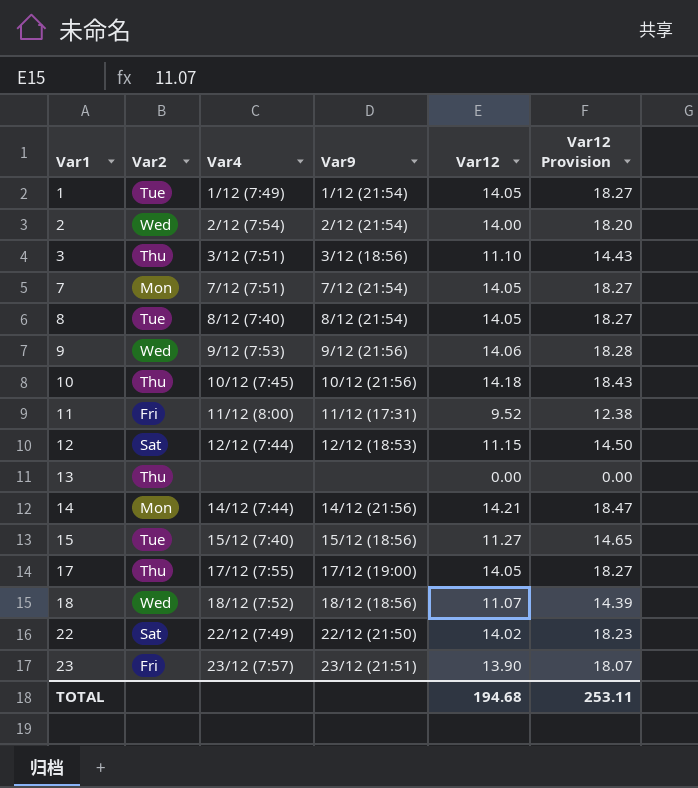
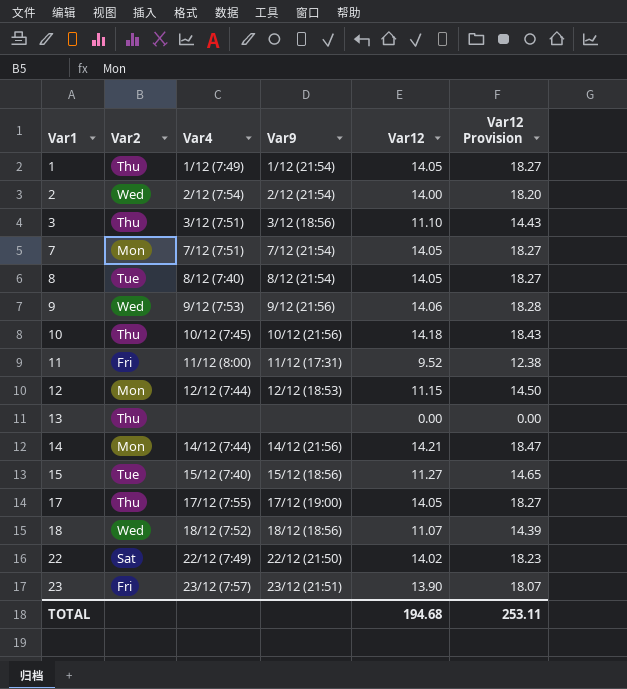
1 | Var2: Tue -> Thu
12 | Var2: Sat -> Mon

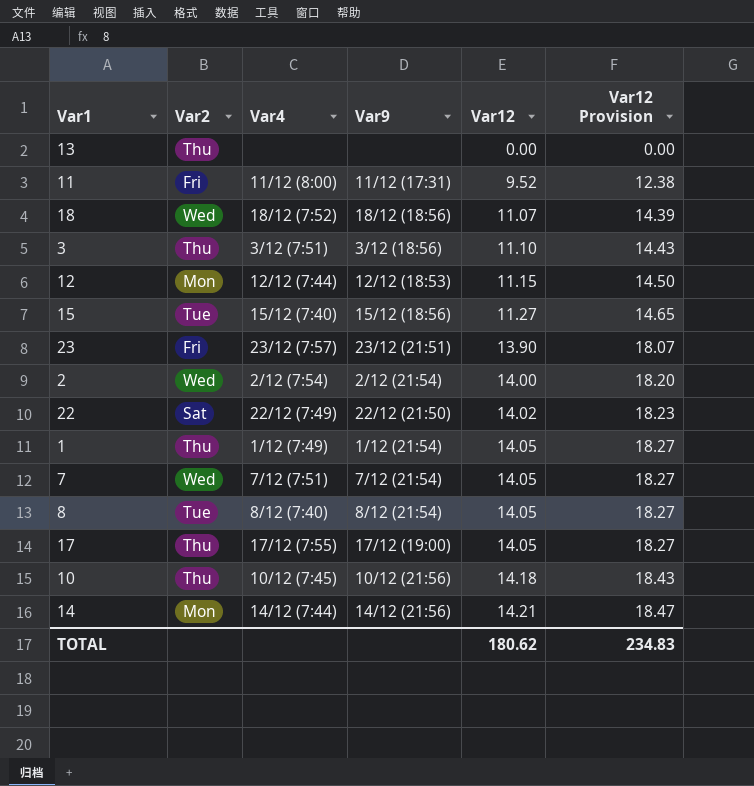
row order: Var1 ascending -> Var12 ascending
row 9: Wed | 9/12 (7:53) | 9/12 (21:56) | 14.06 | 18.28 -> none
7 | Var2: Mon -> Wed
TOTAL | Var12: 194.68 -> 180.62
TOTAL | Var12 Provision: 253.11 -> 234.83

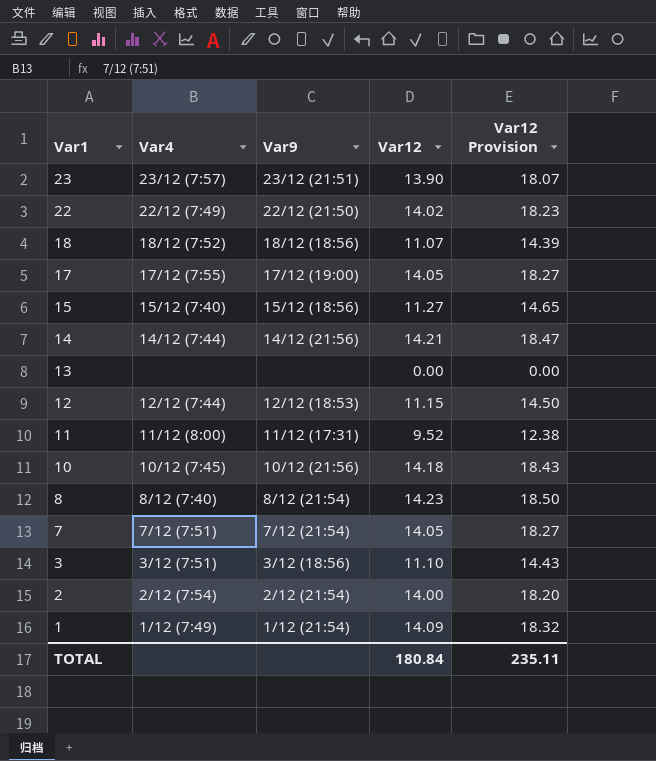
row order: Var12 ascending -> Var1 descending
column Var2 | position: 2 -> none
8 | Var12: 14.05 -> 14.23
8 | Var12 Provision: 18.27 -> 18.50
1 | Var12: 14.05 -> 14.09
1 | Var12 Provision: 18.27 -> 18.32
TOTAL | Var12: 180.62 -> 180.84
TOTAL | Var12 Provision: 234.83 -> 235.11

